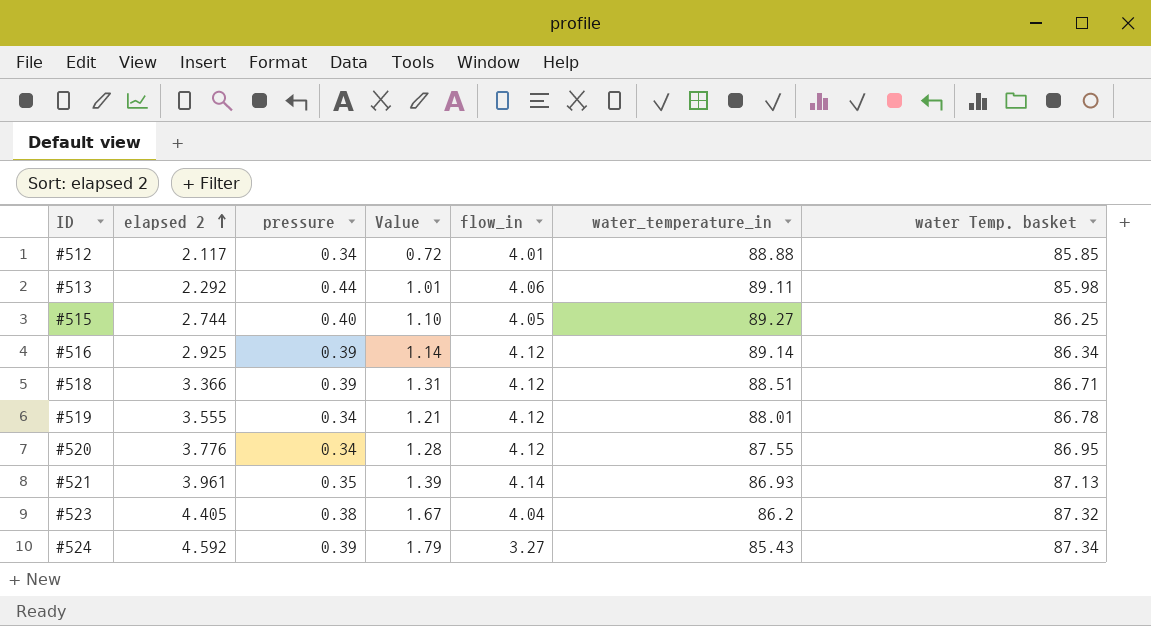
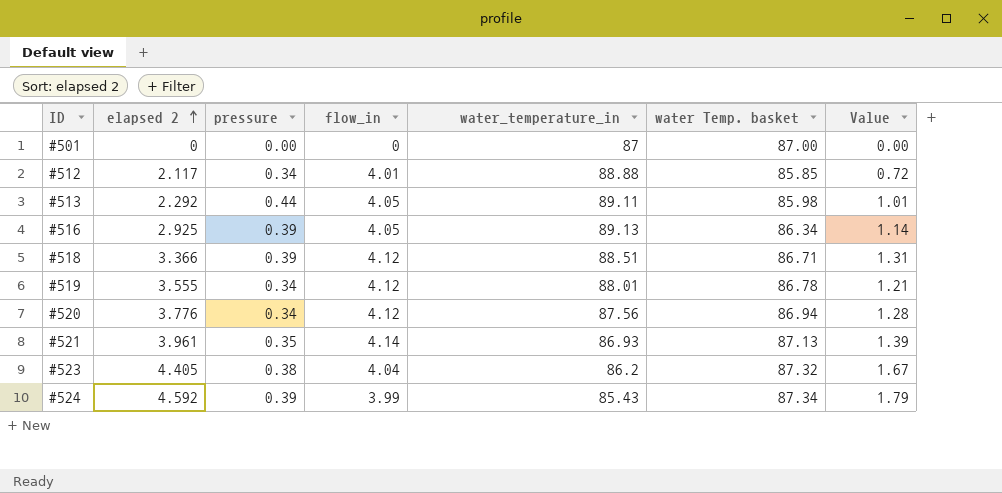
column Value | position: 4 -> 7
row #515: 2.744 | 0.40 | 1.10 | 4.05 | 89.27 | 86.25 -> none
row #501: none -> 0 | 0.00 | 0 | 87 | 87.00 | 0.00
#513 | flow_in: 4.06 -> 4.05
#516 | flow_in: 4.12 -> 4.05
#516 | water_temperature_in: 89.14 -> 89.13
#520 | water_temperature_in: 87.55 -> 87.56
#520 | water Temp. basket: 86.95 -> 86.94
#524 | flow_in: 3.27 -> 3.99

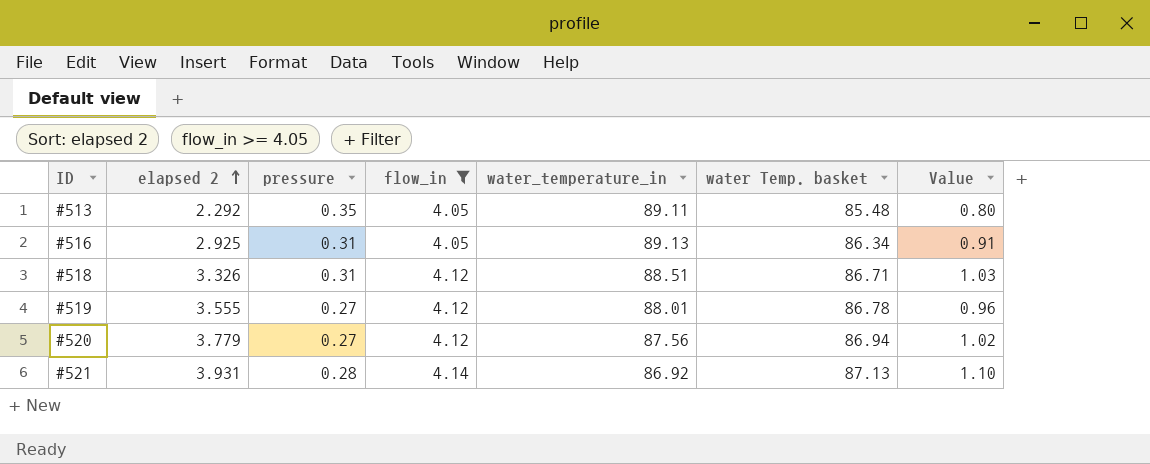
filter: none -> flow_in >= 4.05
#513 | pressure: 0.44 -> 0.35
#513 | water Temp. basket: 85.98 -> 85.48
#513 | Value: 1.01 -> 0.80
#516 | pressure: 0.39 -> 0.31
#516 | Value: 1.14 -> 0.91
#518 | elapsed 2: 3.366 -> 3.326
#518 | pressure: 0.39 -> 0.31
#518 | Value: 1.31 -> 1.03
#519 | pressure: 0.34 -> 0.27
#519 | Value: 1.21 -> 0.96
#520 | elapsed 2: 3.776 -> 3.779
#520 | pressure: 0.34 -> 0.27
#520 | Value: 1.28 -> 1.02
#521 | elapsed 2: 3.961 -> 3.931
#521 | pressure: 0.35 -> 0.28
#521 | water_temperature_in: 86.93 -> 86.92
#521 | Value: 1.39 -> 1.10

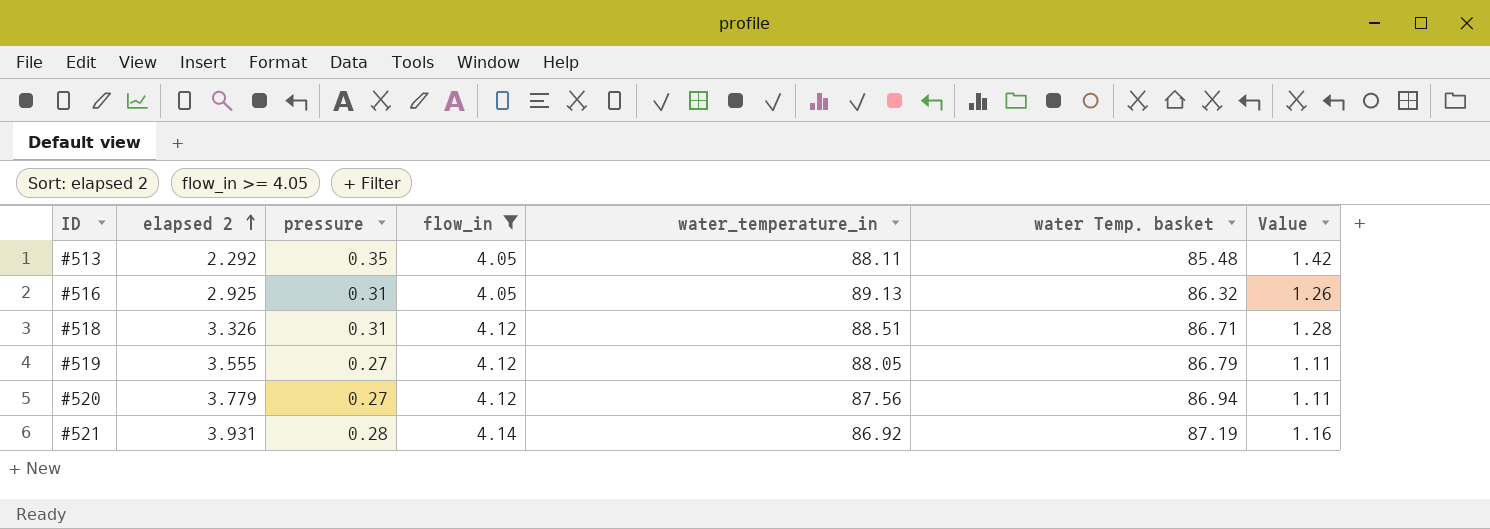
column Value | formula: [elapsed 2] * [pressure] -> [pressure] * [flow_in]
#513 | water_temperature_in: 89.11 -> 88.11
#516 | water Temp. basket: 86.34 -> 86.32
#519 | water_temperature_in: 88.01 -> 88.05
#519 | water Temp. basket: 86.78 -> 86.79
#521 | water Temp. basket: 87.13 -> 87.19

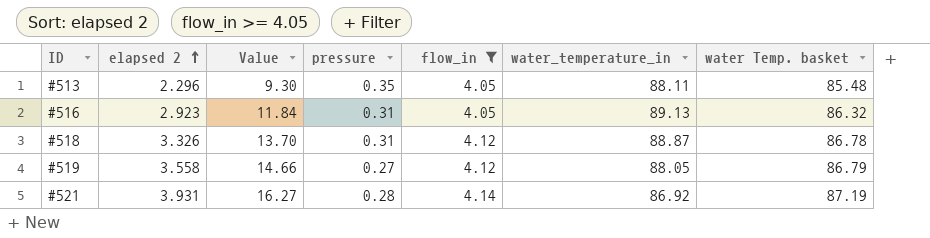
column Value | formula: [pressure] * [flow_in] -> [elapsed 2] * [flow_in]
column Value | position: 7 -> 3
row #520: 3.779 | 0.27 | 4.12 | 87.56 | 86.94 | 1.11 -> none
#513 | elapsed 2: 2.292 -> 2.296
#516 | elapsed 2: 2.925 -> 2.923
#518 | water_temperature_in: 88.51 -> 88.87
#518 | water Temp. basket: 86.71 -> 86.78
#519 | elapsed 2: 3.555 -> 3.558

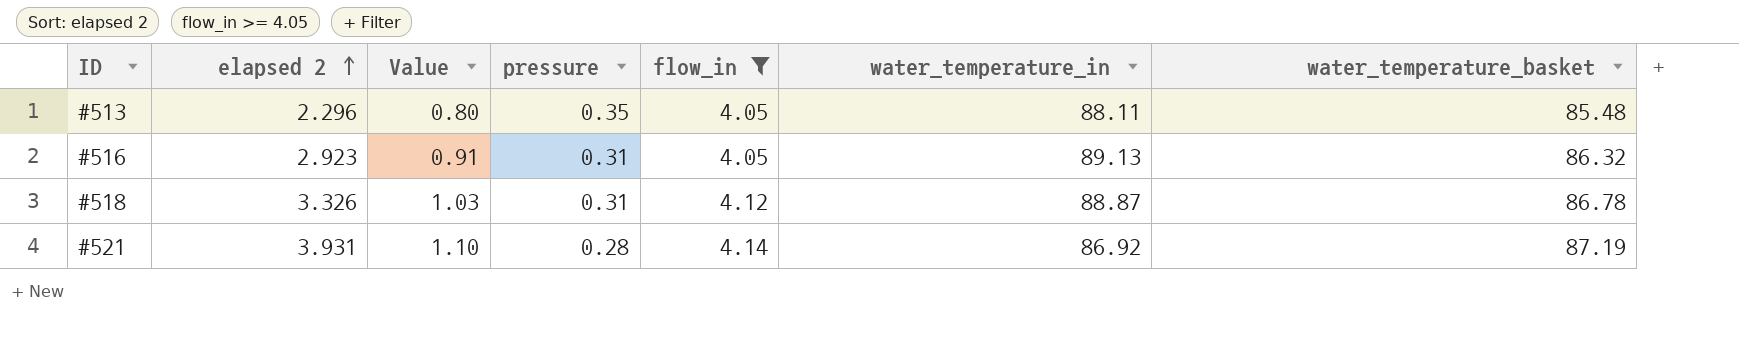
column Value | formula: [elapsed 2] * [flow_in] -> [elapsed 2] * [pressure]
column name: water Temp. basket -> water_temperature_basket
row #519: 3.558 | 14.66 | 0.27 | 4.12 | 88.05 | 86.79 -> none

